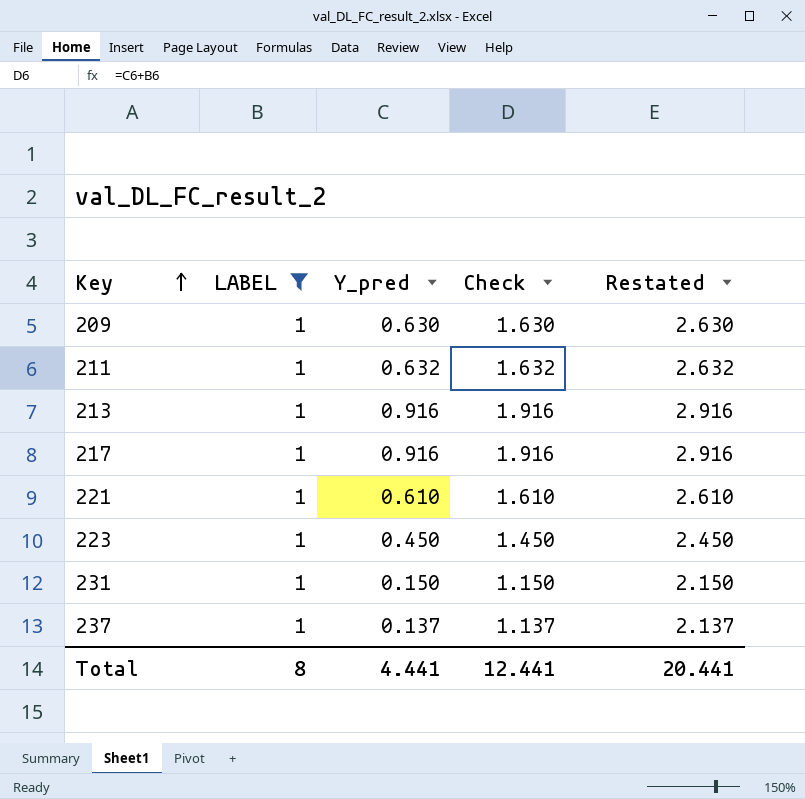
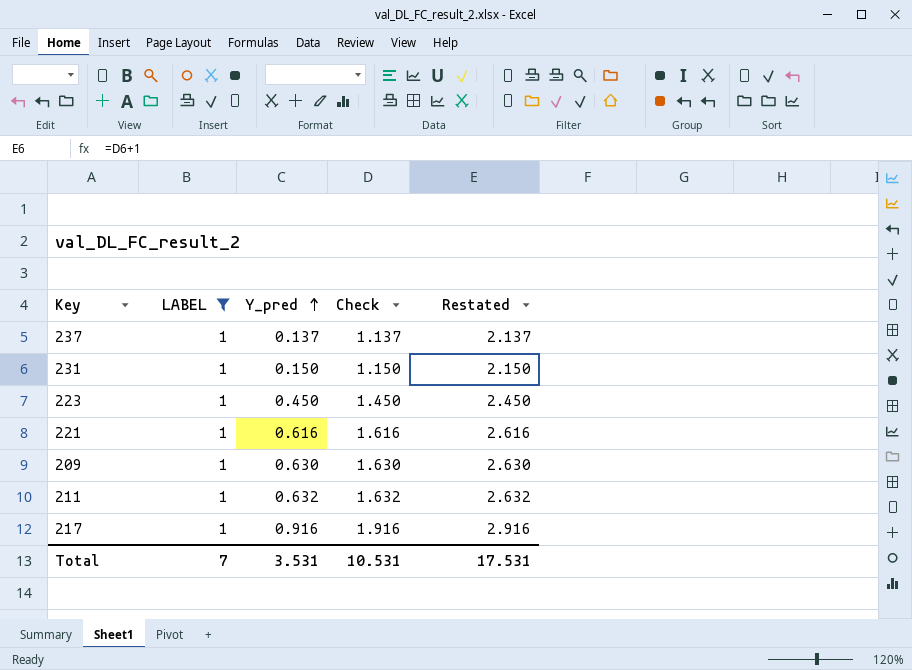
row order: Key ascending -> Y_pred ascending
row 213: 1 | 0.916 | 1.916 | 2.916 -> none
221 | Y_pred: 0.610 -> 0.616
221 | Check: 1.610 -> 1.616
221 | Restated: 2.610 -> 2.616
Total | LABEL: 8 -> 7
Total | Y_pred: 4.441 -> 3.531
Total | Check: 12.441 -> 10.531
Total | Restated: 20.441 -> 17.531

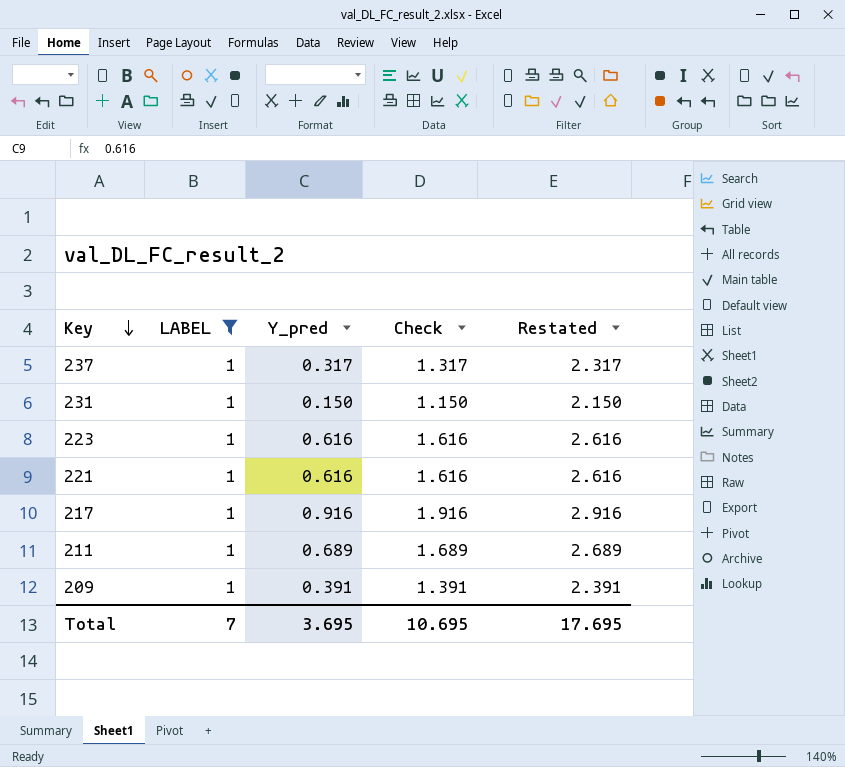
row order: Y_pred ascending -> Key descending
237 | Y_pred: 0.137 -> 0.317
237 | Check: 1.137 -> 1.317
237 | Restated: 2.137 -> 2.317
223 | Y_pred: 0.450 -> 0.616
223 | Check: 1.450 -> 1.616
223 | Restated: 2.450 -> 2.616
211 | Y_pred: 0.632 -> 0.689
211 | Check: 1.632 -> 1.689
211 | Restated: 2.632 -> 2.689
209 | Y_pred: 0.630 -> 0.391
209 | Check: 1.630 -> 1.391
209 | Restated: 2.630 -> 2.391
Total | Y_pred: 3.531 -> 3.695
Total | Check: 10.531 -> 10.695
Total | Restated: 17.531 -> 17.695

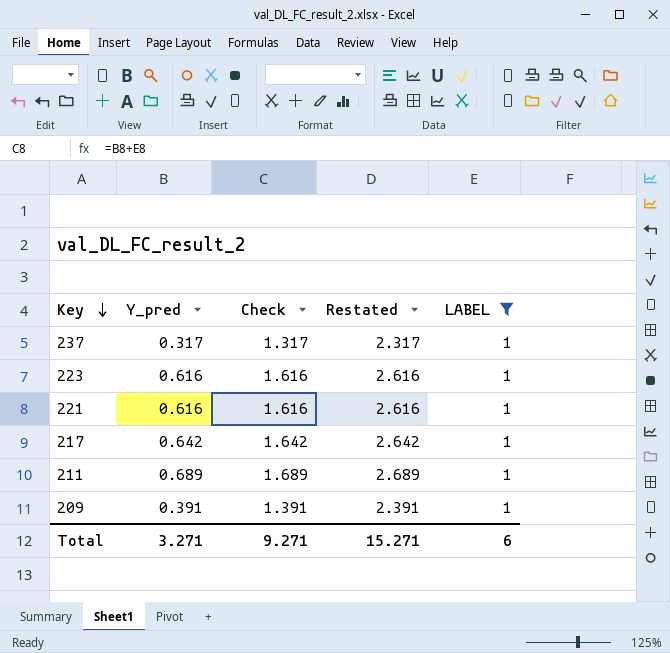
column LABEL | position: 2 -> 5
row 231: 1 | 0.150 | 1.150 | 2.150 -> none
217 | Y_pred: 0.916 -> 0.642
217 | Check: 1.916 -> 1.642
217 | Restated: 2.916 -> 2.642
Total | Y_pred: 3.695 -> 3.271
Total | Check: 10.695 -> 9.271
Total | Restated: 17.695 -> 15.271
Total | LABEL: 7 -> 6

